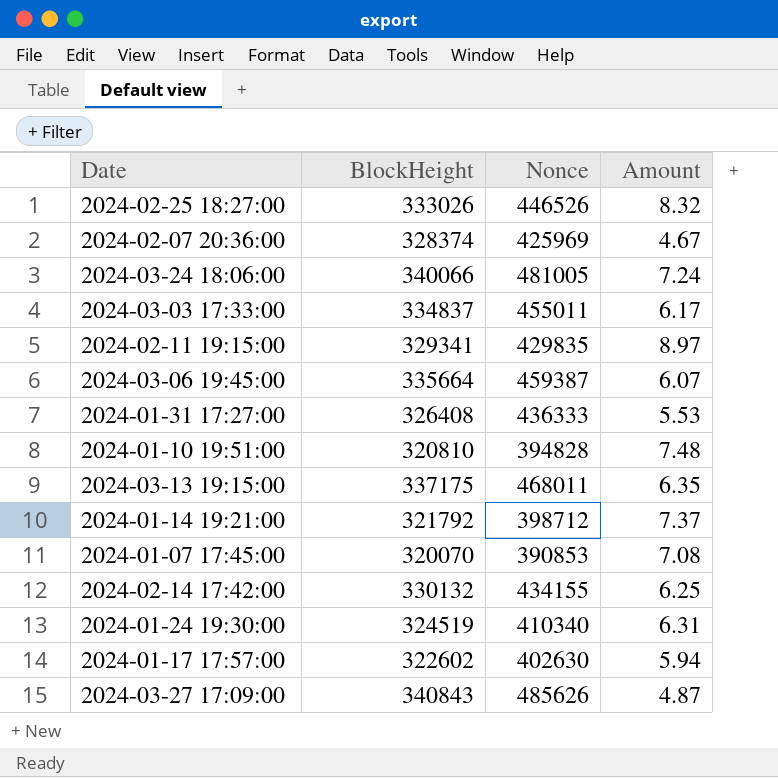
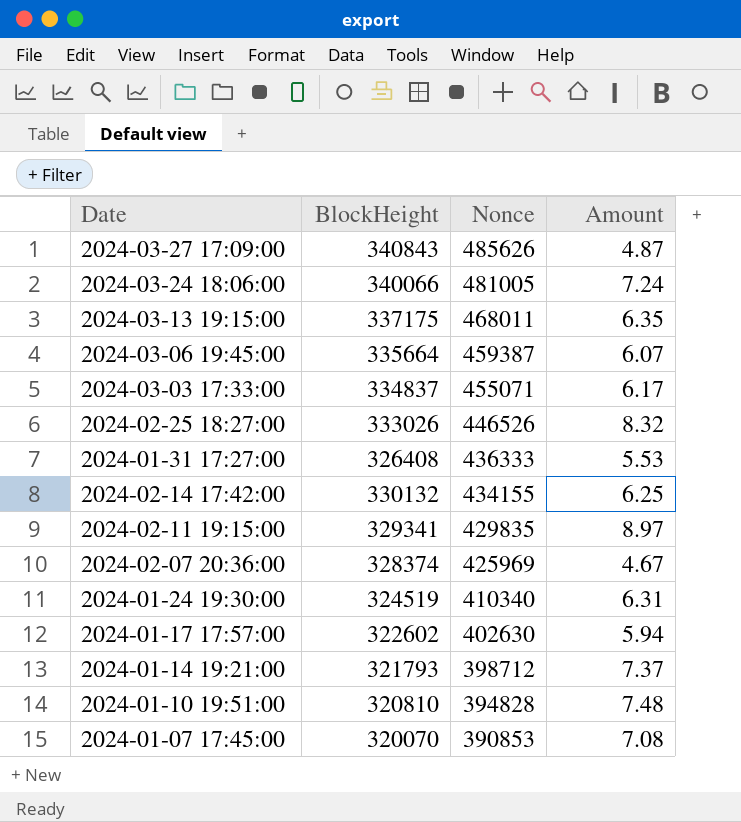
row order: none -> Nonce descending
2024-03-03 17:33:00 | Nonce: 455011 -> 455071
2024-01-14 19:21:00 | BlockHeight: 321792 -> 321793

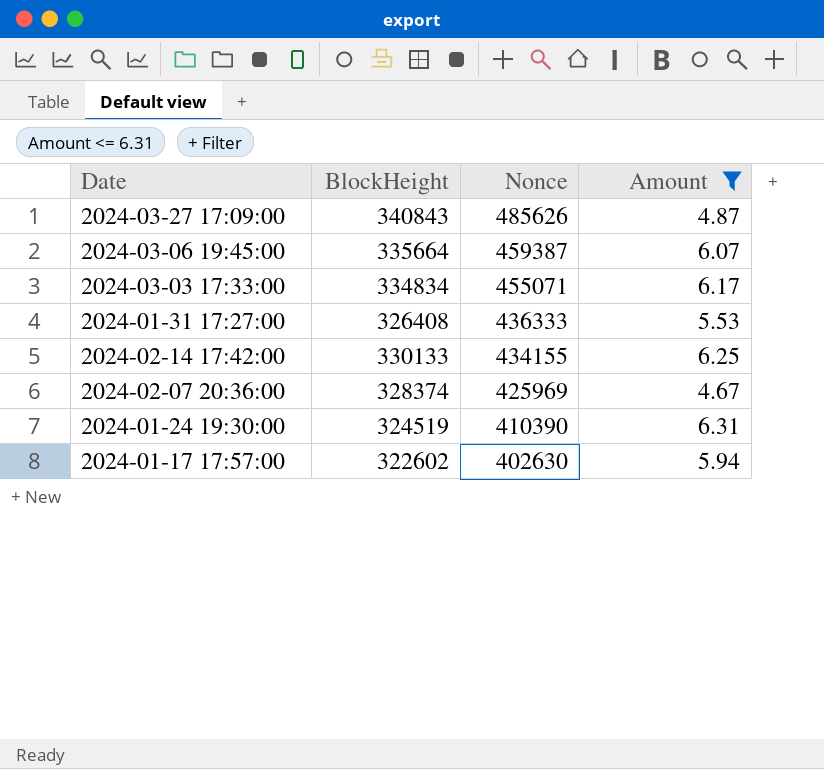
filter: none -> Amount <= 6.31
2024-03-03 17:33:00 | BlockHeight: 334837 -> 334834
2024-02-14 17:42:00 | BlockHeight: 330132 -> 330133
2024-01-24 19:30:00 | Nonce: 410340 -> 410390

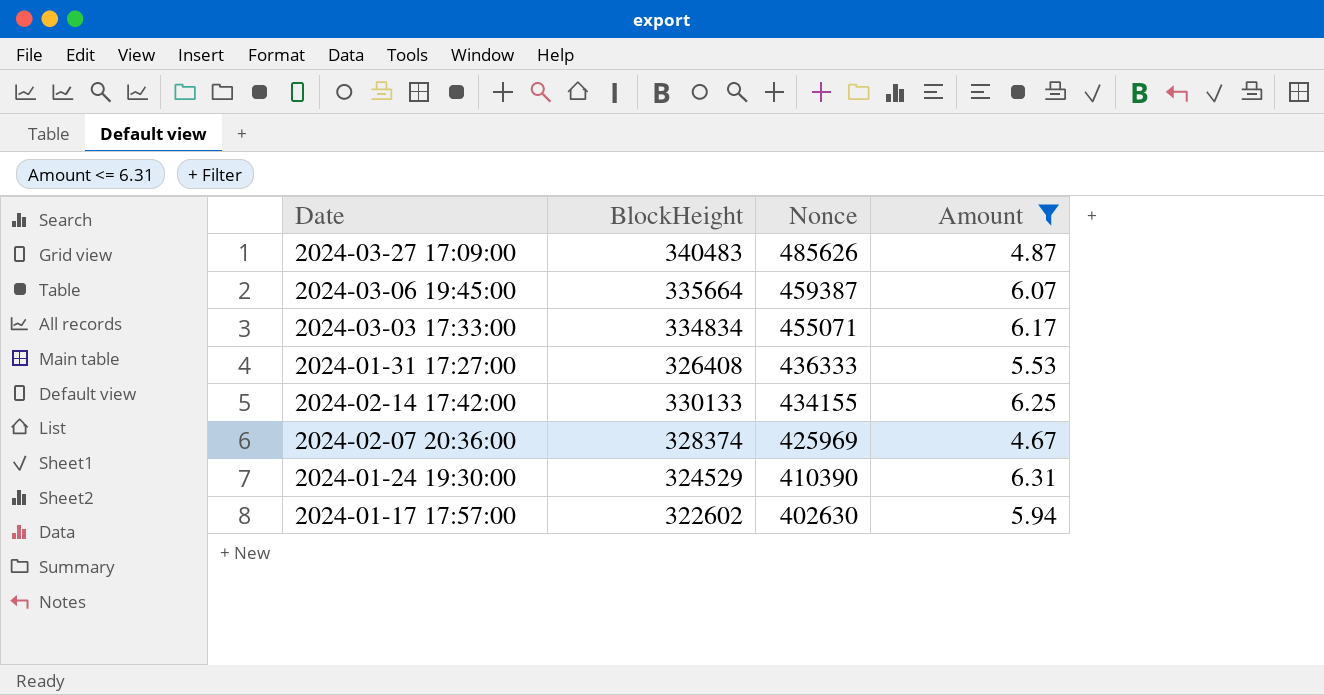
2024-03-27 17:09:00 | BlockHeight: 340843 -> 340483
2024-01-24 19:30:00 | BlockHeight: 324519 -> 324529

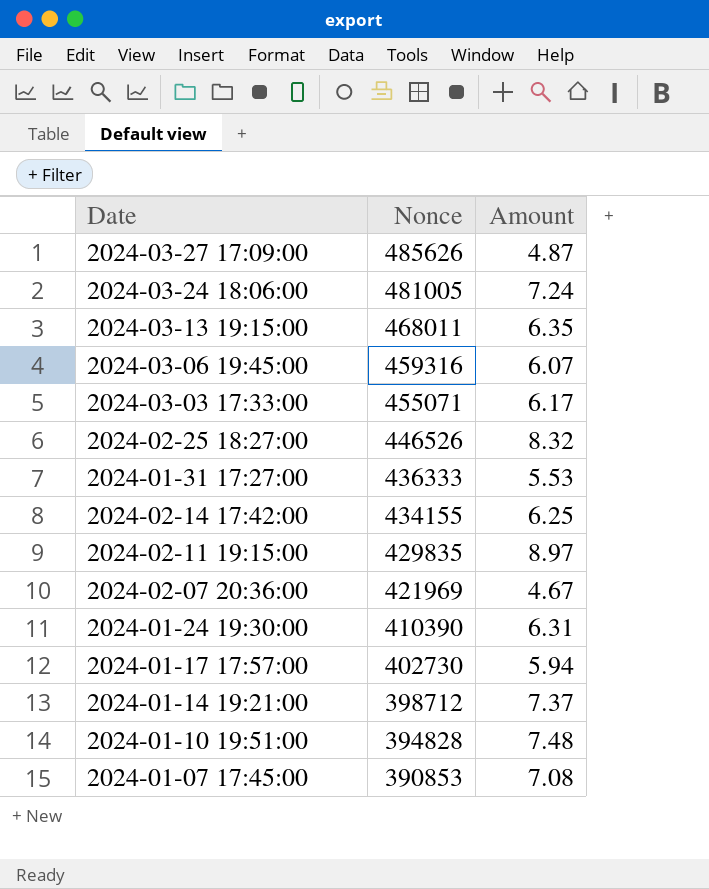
filter: Amount <= 6.31 -> none
column BlockHeight | position: 2 -> none
2024-03-06 19:45:00 | Nonce: 459387 -> 459316
2024-02-07 20:36:00 | Nonce: 425969 -> 421969
2024-01-17 17:57:00 | Nonce: 402630 -> 402730

